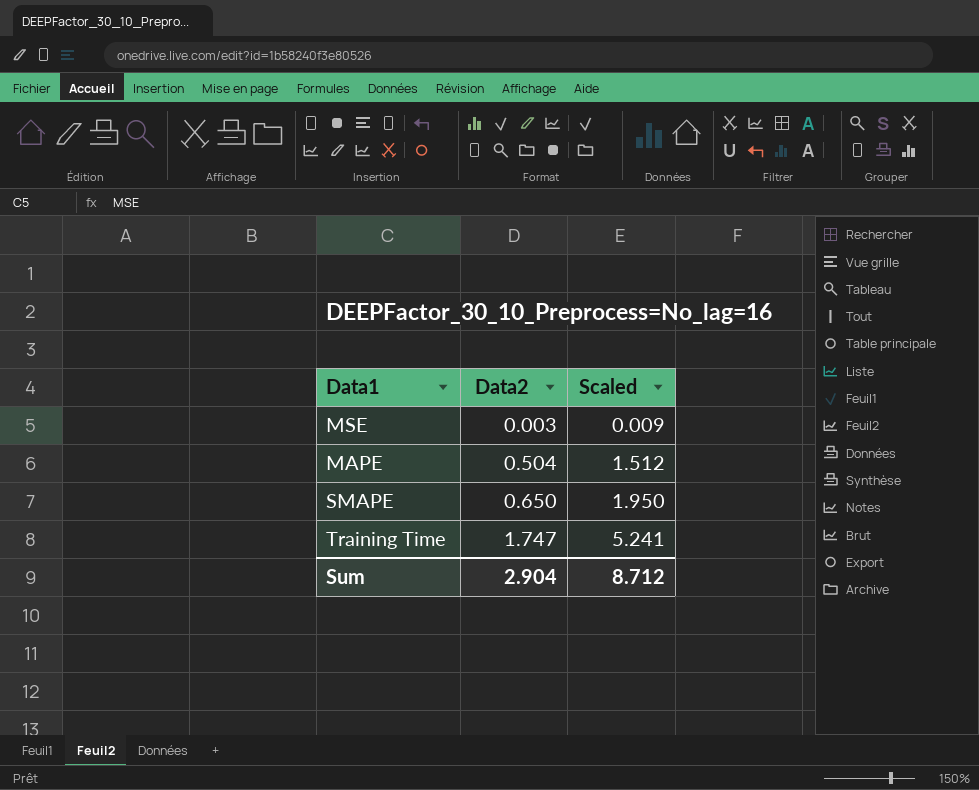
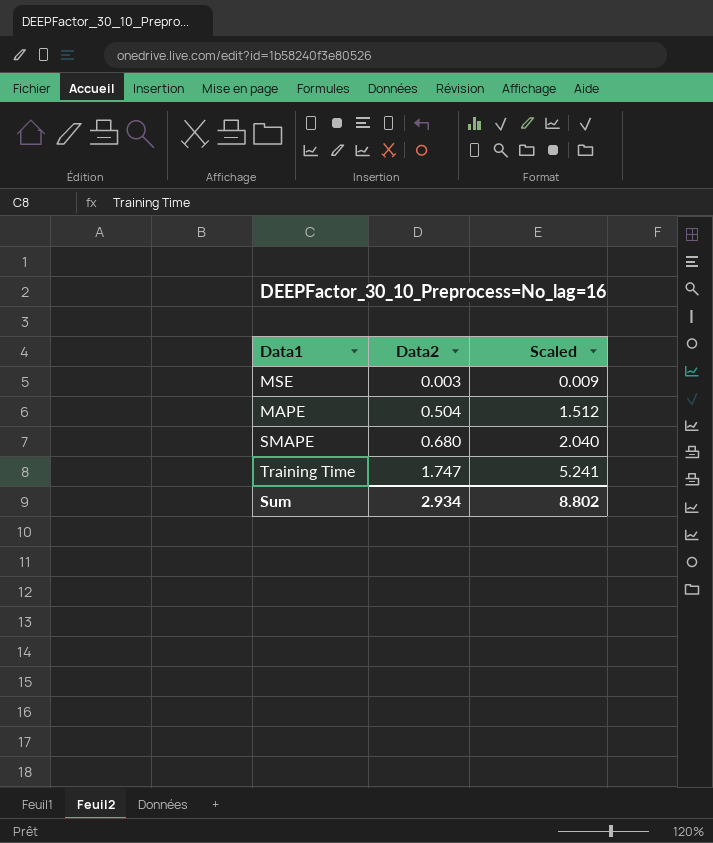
SMAPE | Data2: 0.650 -> 0.680
SMAPE | Scaled: 1.950 -> 2.040
Sum | Data2: 2.904 -> 2.934
Sum | Scaled: 8.712 -> 8.802

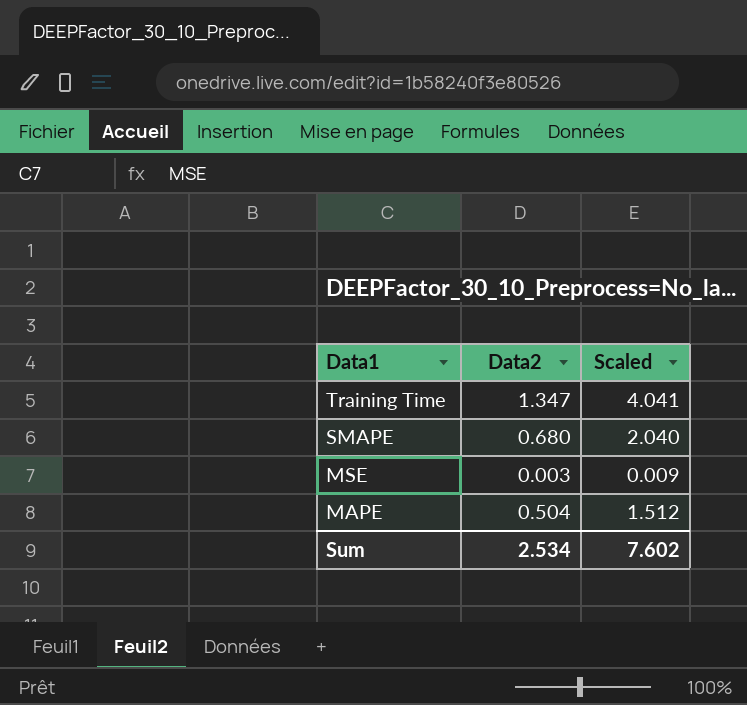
row order: Data2 ascending -> Data1 descending
Training Time | Data2: 1.747 -> 1.347
Training Time | Scaled: 5.241 -> 4.041
Sum | Data2: 2.934 -> 2.534
Sum | Scaled: 8.802 -> 7.602

